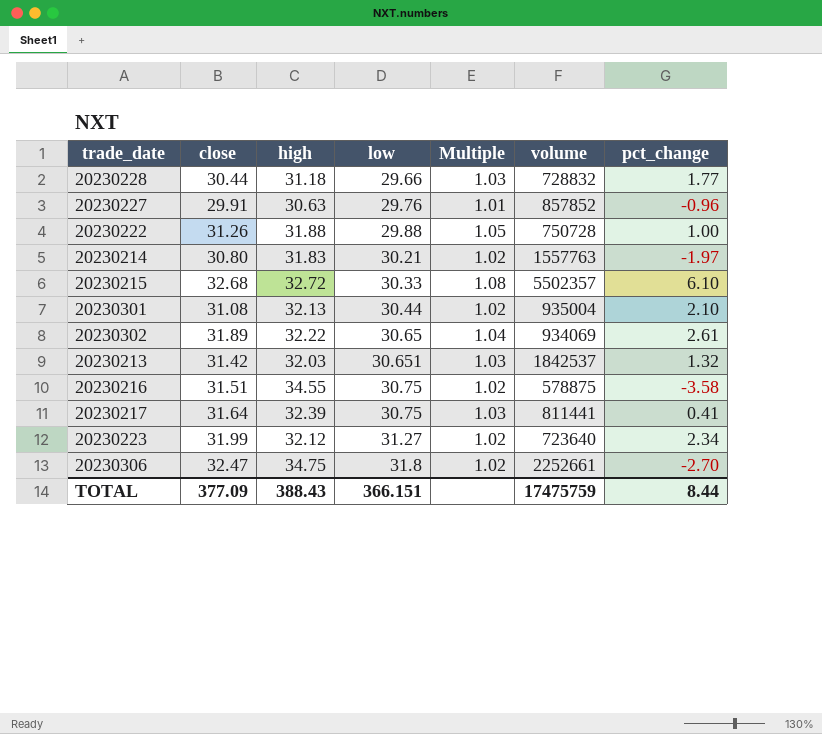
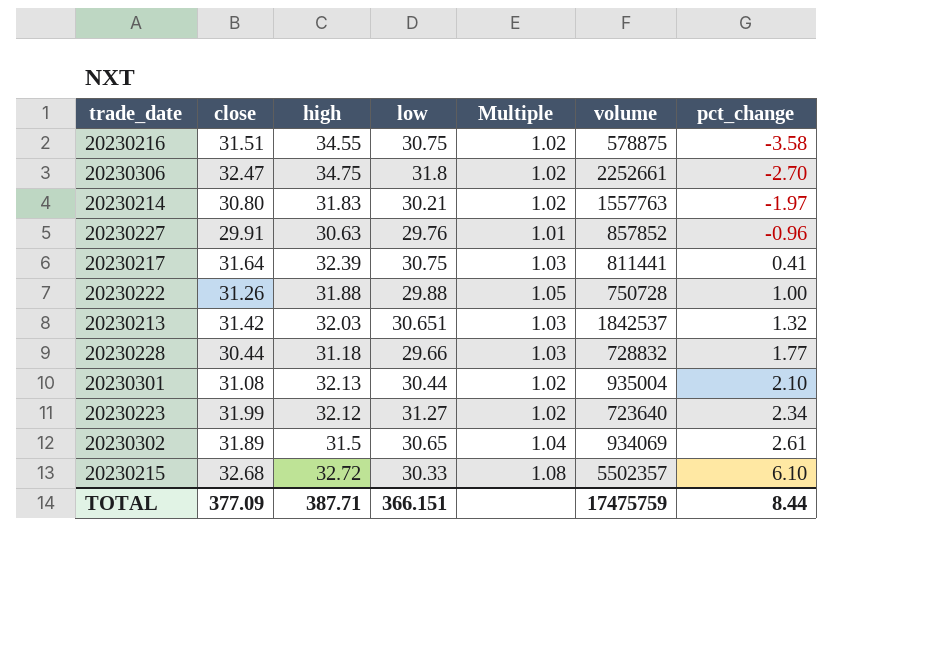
row order: low ascending -> pct_change ascending
20230302 | high: 32.22 -> 31.5
TOTAL | high: 388.43 -> 387.71

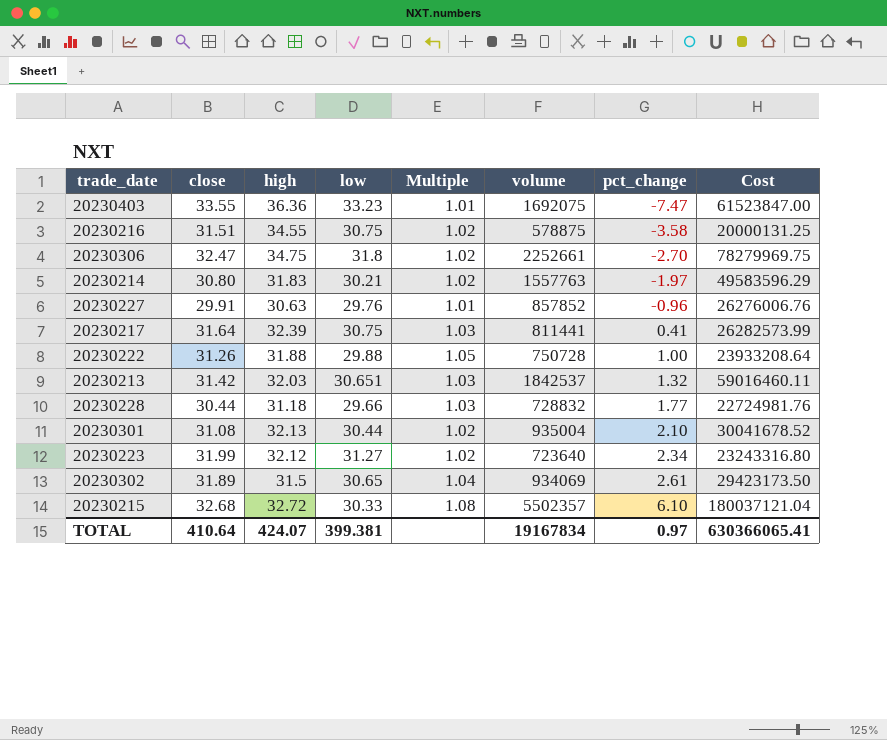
column Cost | formula: none -> [high] * [volume]
row 20230403: none -> 33.55 | 36.36 | 33.23 | 1.01 | 1692075 | -7.47 | 61523847.00
TOTAL | close: 377.09 -> 410.64
TOTAL | high: 387.71 -> 424.07
TOTAL | low: 366.151 -> 399.381
TOTAL | volume: 17475759 -> 19167834
TOTAL | pct_change: 8.44 -> 0.97

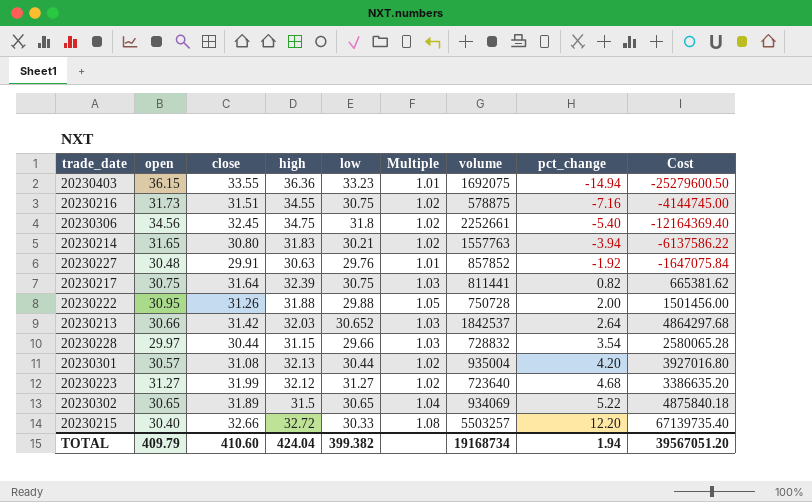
column open | position: none -> 2
column Cost | formula: [high] * [volume] -> [volume] * [pct_change]
20230403 | pct_change: -7.47 -> -14.94
20230216 | pct_change: -3.58 -> -7.16
20230306 | close: 32.47 -> 32.45
20230306 | pct_change: -2.70 -> -5.40
20230214 | pct_change: -1.97 -> -3.94
20230227 | pct_change: -0.96 -> -1.92
20230217 | pct_change: 0.41 -> 0.82
20230222 | pct_change: 1.00 -> 2.00
20230213 | low: 30.651 -> 30.652
20230213 | pct_change: 1.32 -> 2.64
20230228 | high: 31.18 -> 31.15
20230228 | pct_change: 1.77 -> 3.54
20230301 | pct_change: 2.10 -> 4.20
20230223 | pct_change: 2.34 -> 4.68
20230302 | pct_change: 2.61 -> 5.22
20230215 | close: 32.68 -> 32.66
20230215 | volume: 5502357 -> 5503257
20230215 | pct_change: 6.10 -> 12.20
TOTAL | close: 410.64 -> 410.60
TOTAL | high: 424.07 -> 424.04
TOTAL | low: 399.381 -> 399.382
TOTAL | volume: 19167834 -> 19168734
TOTAL | pct_change: 0.97 -> 1.94
TOTAL | Cost: 630366065.41 -> 39567051.20

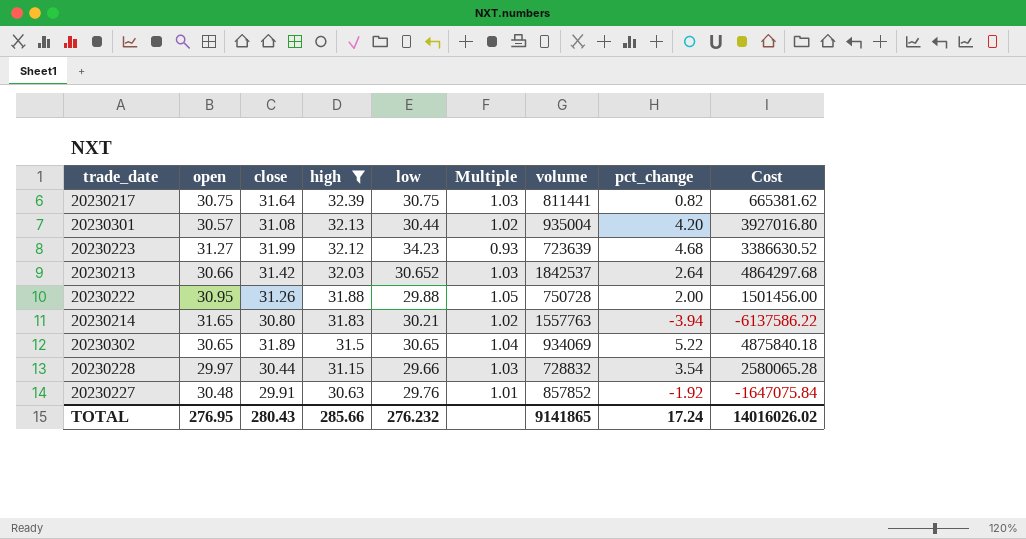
filter: none -> high <= 32.39
row order: pct_change ascending -> high descending
20230223 | low: 31.27 -> 34.23
20230223 | Multiple: 1.02 -> 0.93
20230223 | volume: 723640 -> 723639
20230223 | Cost: 3386635.20 -> 3386630.52
TOTAL | open: 409.79 -> 276.95
TOTAL | close: 410.60 -> 280.43
TOTAL | high: 424.04 -> 285.66
TOTAL | low: 399.382 -> 276.232
TOTAL | volume: 19168734 -> 9141865
TOTAL | pct_change: 1.94 -> 17.24
TOTAL | Cost: 39567051.20 -> 14016026.02

